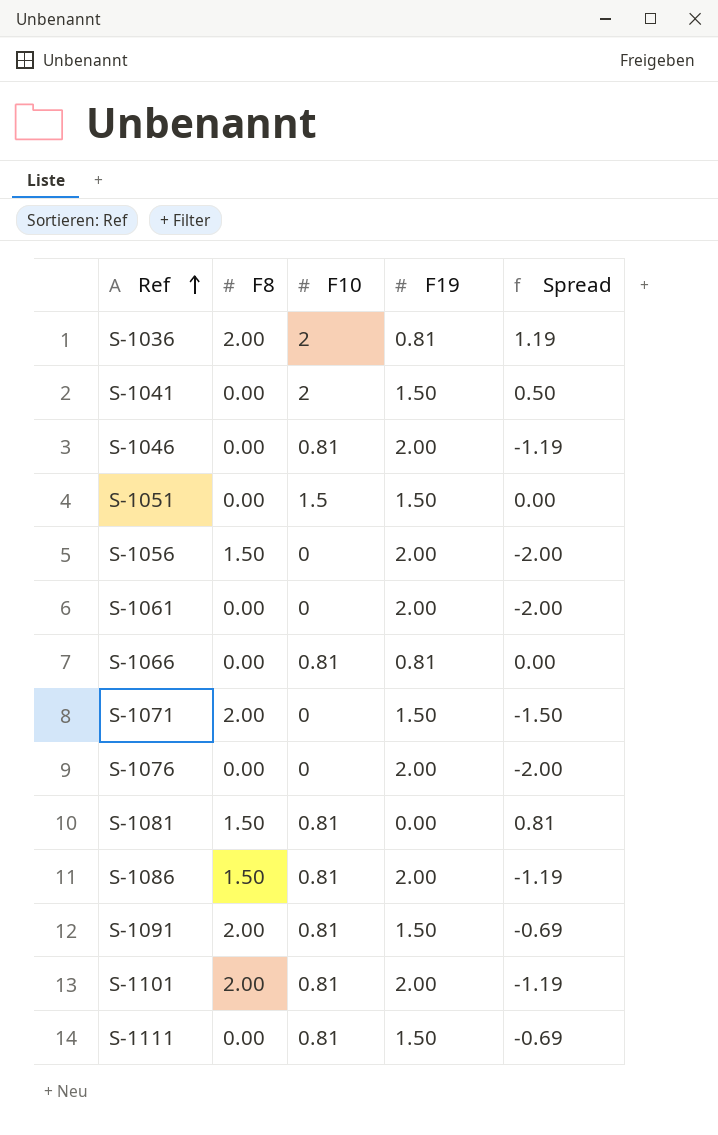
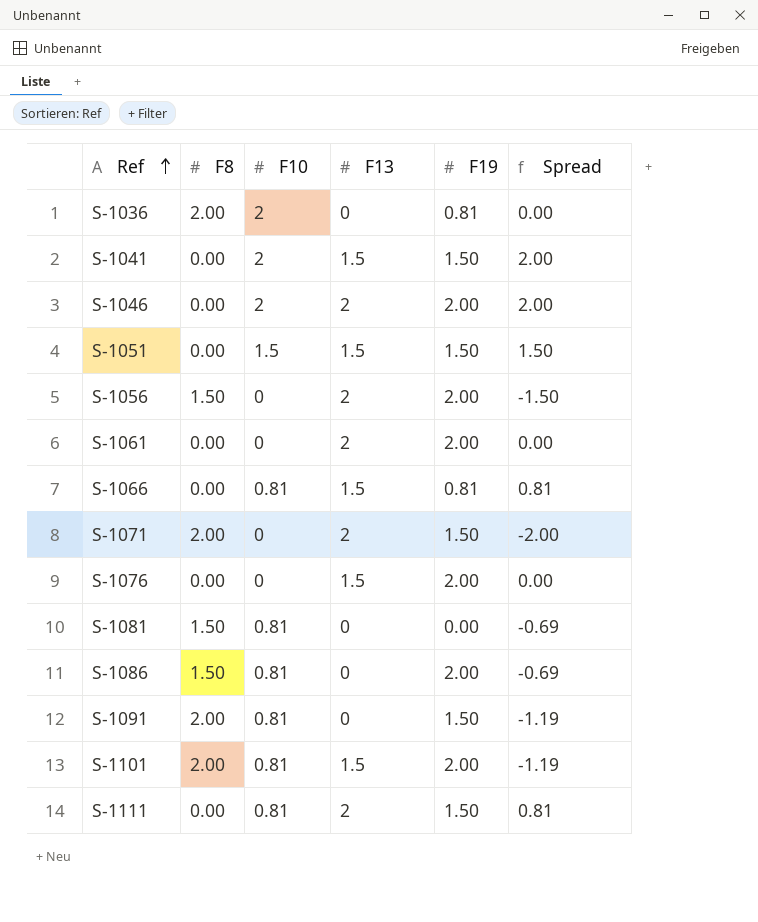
column F13 | position: none -> 4
column Spread | formula: [F10] - [F19] -> [F10] - [F8]
S-1046 | F10: 0.81 -> 2

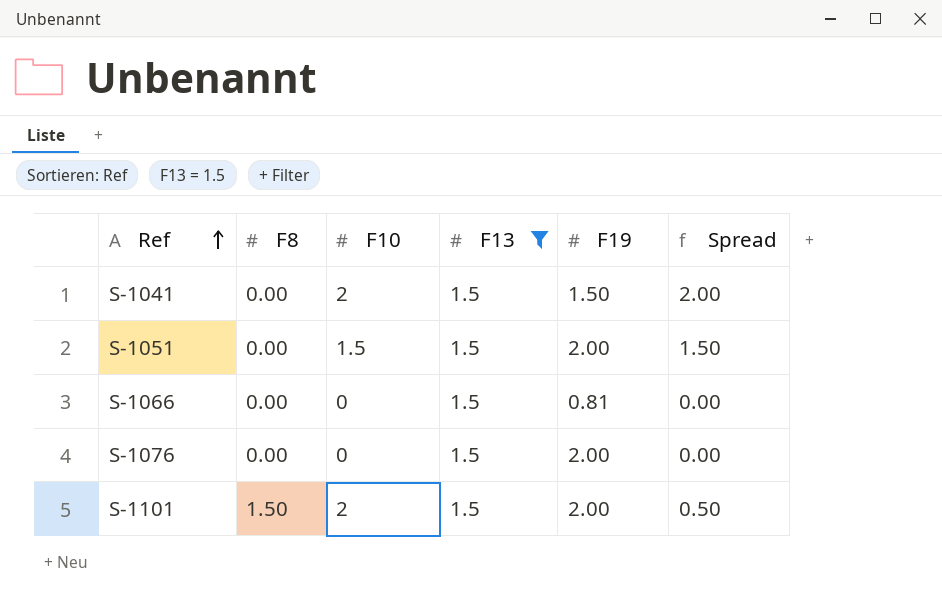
filter: none -> F13 = 1.5
S-1051 | F19: 1.50 -> 2.00
S-1066 | F10: 0.81 -> 0
S-1066 | Spread: 0.81 -> 0.00
S-1101 | F8: 2.00 -> 1.50
S-1101 | F10: 0.81 -> 2
S-1101 | Spread: -1.19 -> 0.50

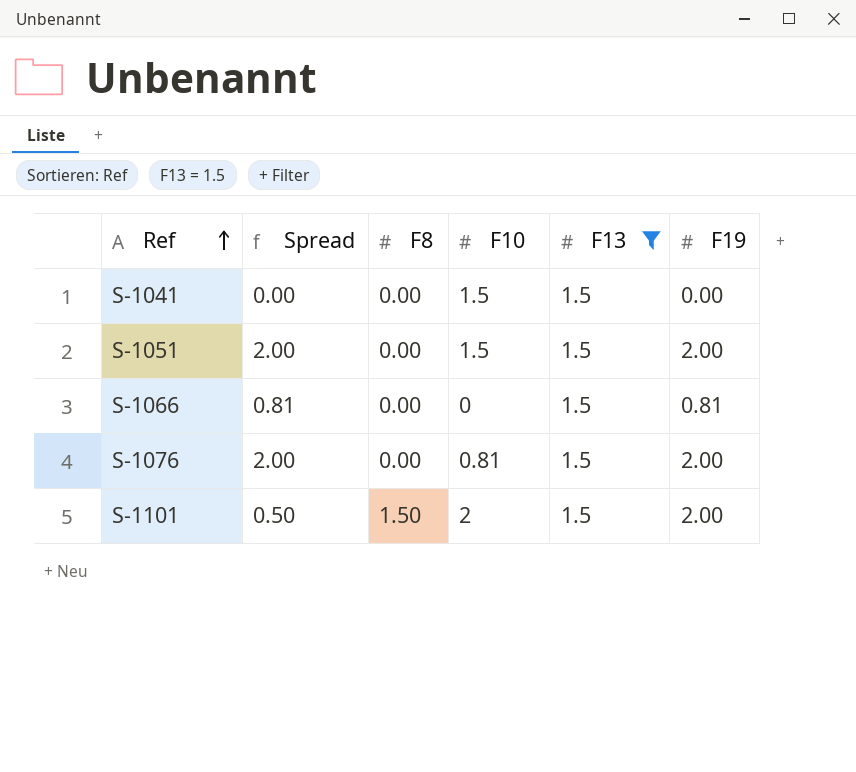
column Spread | formula: [F10] - [F8] -> [F19] - [F8]
column Spread | position: 6 -> 2
S-1041 | F10: 2 -> 1.5
S-1041 | F19: 1.50 -> 0.00
S-1076 | F10: 0 -> 0.81

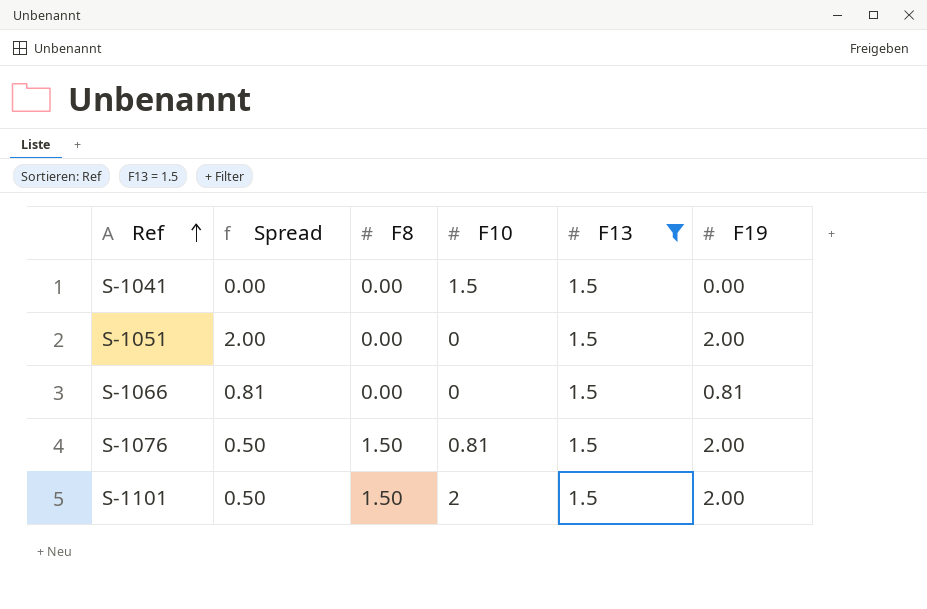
S-1051 | F10: 1.5 -> 0
S-1076 | Spread: 2.00 -> 0.50
S-1076 | F8: 0.00 -> 1.50

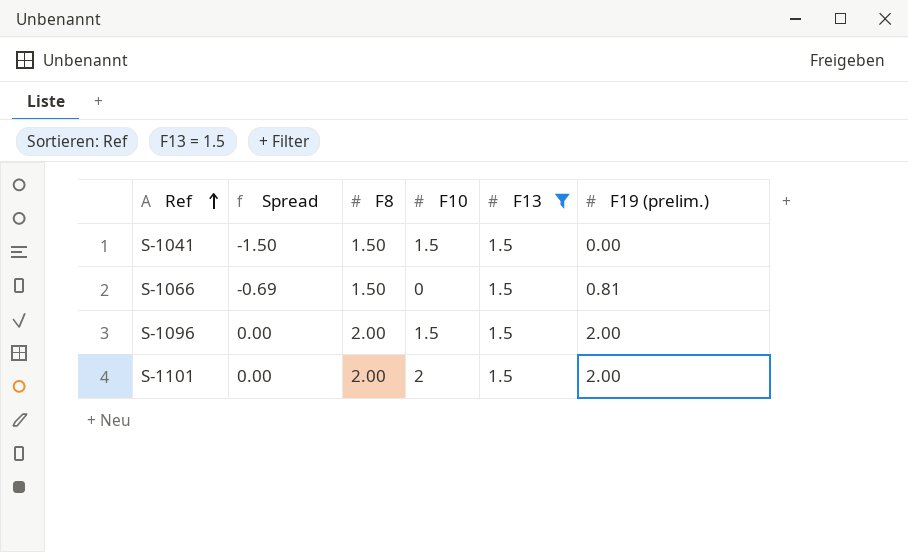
column name: F19 -> F19 (prelim.)
row S-1051: 2.00 | 0.00 | 0 | 1.5 | 2.00 -> none
row S-1076: 0.50 | 1.50 | 0.81 | 1.5 | 2.00 -> none
S-1041 | Spread: 0.00 -> -1.50
S-1041 | F8: 0.00 -> 1.50
S-1066 | Spread: 0.81 -> -0.69
S-1066 | F8: 0.00 -> 1.50
row S-1096: none -> 0.00 | 2.00 | 1.5 | 1.5 | 2.00
S-1101 | Spread: 0.50 -> 0.00
S-1101 | F8: 1.50 -> 2.00

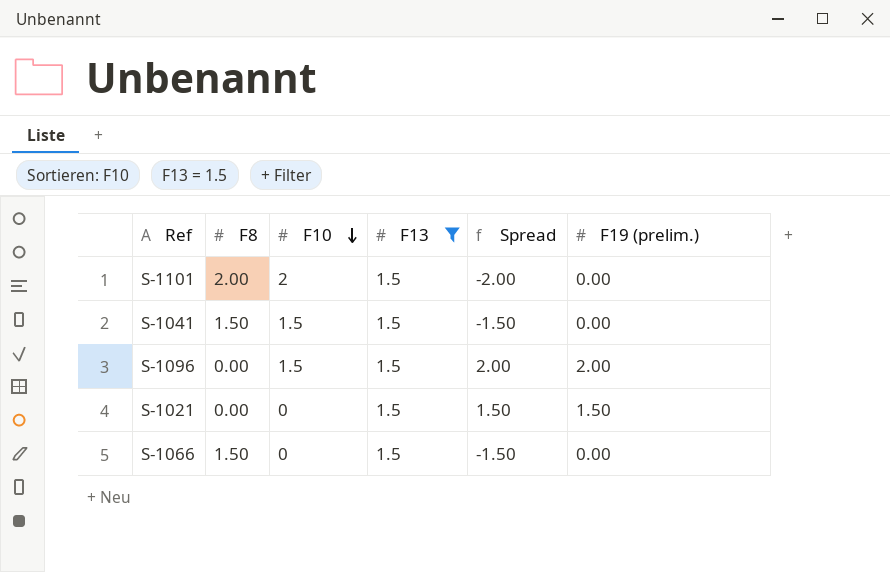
row order: Ref ascending -> F10 descending
column Spread | position: 2 -> 5
S-1101 | Spread: 0.00 -> -2.00
S-1101 | F19 (prelim.): 2.00 -> 0.00
S-1096 | F8: 2.00 -> 0.00
S-1096 | Spread: 0.00 -> 2.00
row S-1021: none -> 0.00 | 0 | 1.5 | 1.50 | 1.50
S-1066 | Spread: -0.69 -> -1.50
S-1066 | F19 (prelim.): 0.81 -> 0.00

